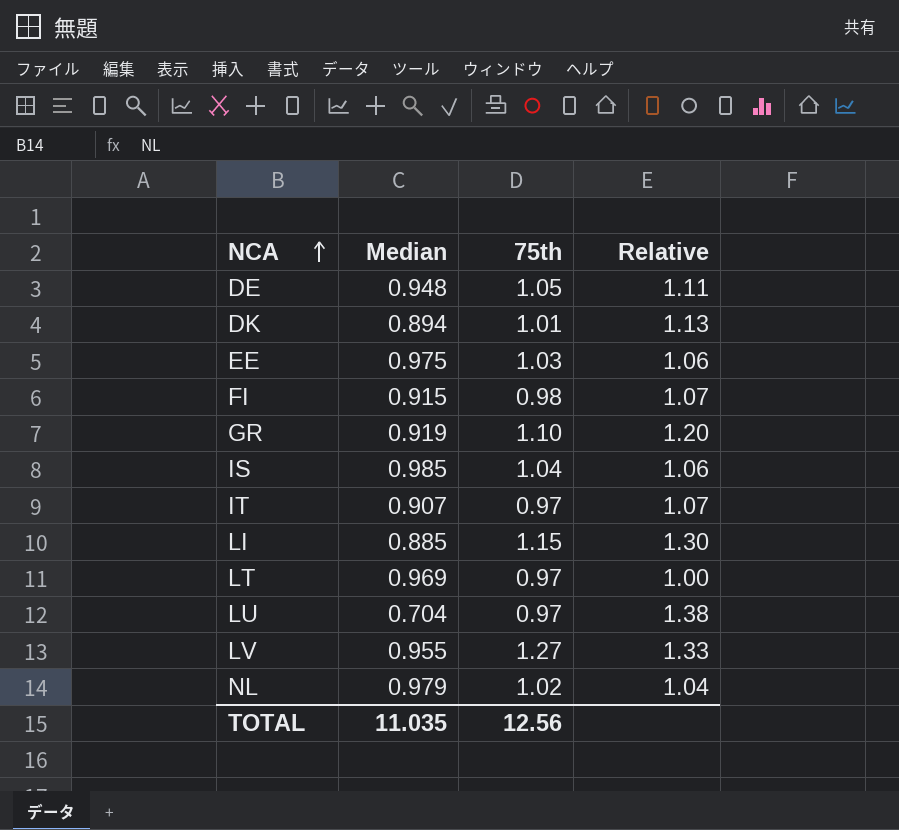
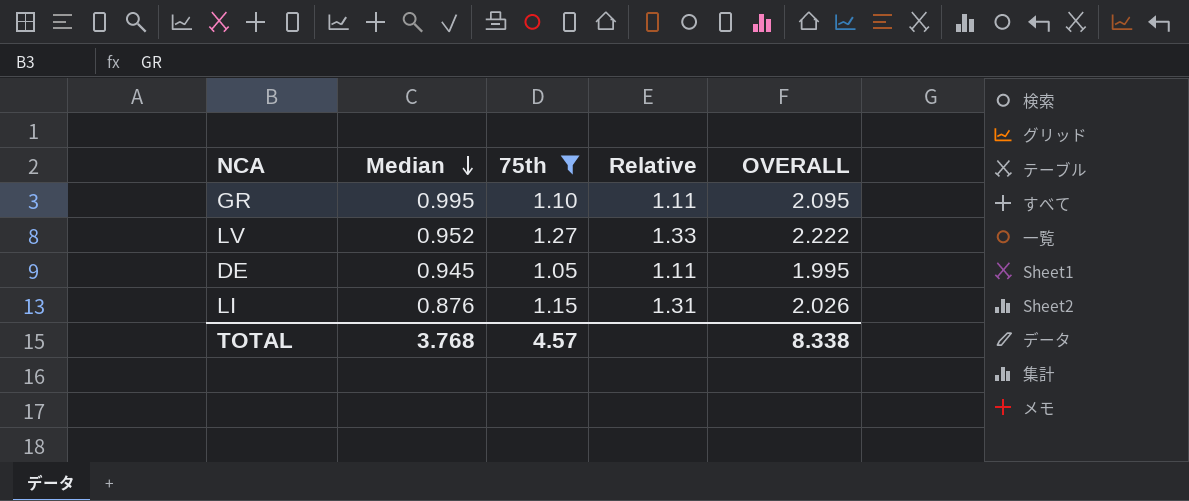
filter: none -> 75th >= 1.05
row order: NCA ascending -> Median descending
column OVERALL | formula: none -> [Median] + [75th]
GR | Median: 0.919 -> 0.995
GR | Relative: 1.20 -> 1.11
LV | Median: 0.955 -> 0.952
DE | Median: 0.948 -> 0.945
LI | Median: 0.885 -> 0.876
LI | Relative: 1.30 -> 1.31
TOTAL | Median: 11.035 -> 3.768
TOTAL | 75th: 12.56 -> 4.57

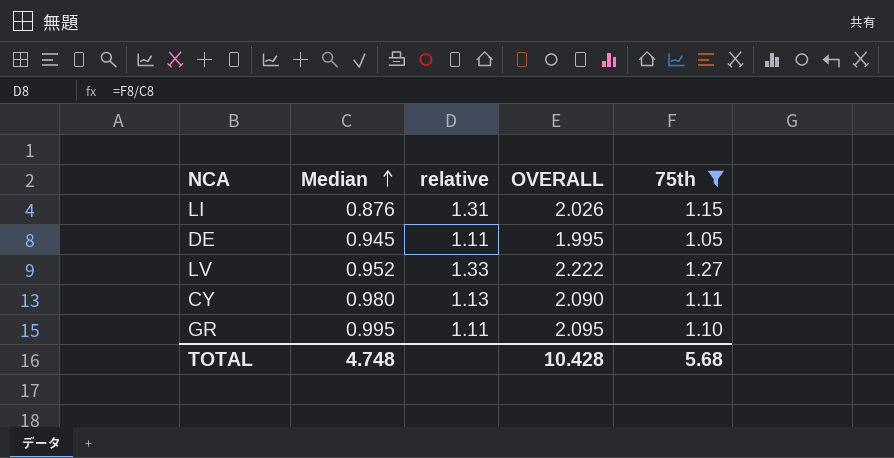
row order: Median descending -> Median ascending
column name: Relative -> relative
column 75th | position: 3 -> 5
row CY: none -> 0.980 | 1.13 | 2.090 | 1.11
TOTAL | Median: 3.768 -> 4.748
TOTAL | OVERALL: 8.338 -> 10.428
TOTAL | 75th: 4.57 -> 5.68

